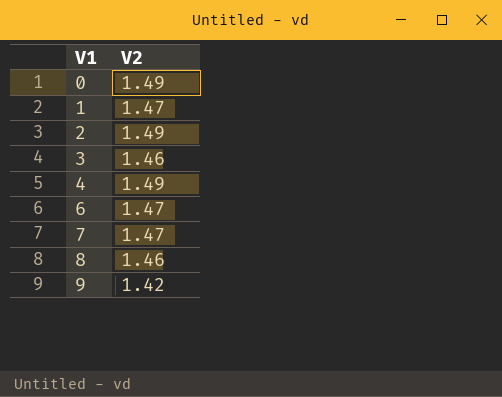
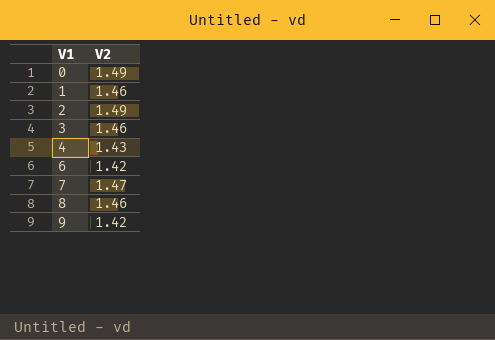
1 | V2: 1.47 -> 1.46
4 | V2: 1.49 -> 1.43
6 | V2: 1.47 -> 1.42

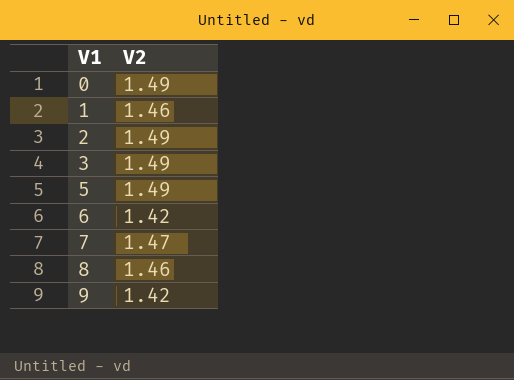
row 4: 1.43 -> none
3 | V2: 1.46 -> 1.49
row 5: none -> 1.49

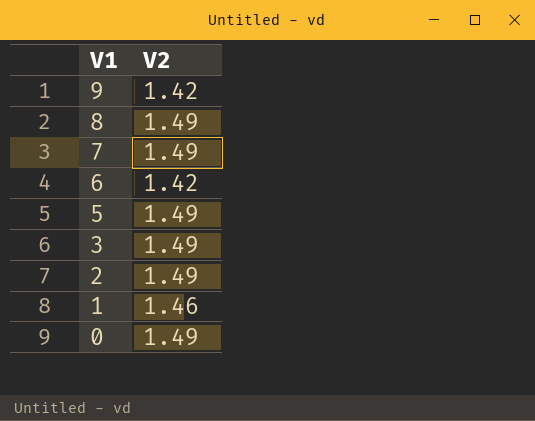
row order: V1 ascending -> V1 descending
8 | V2: 1.46 -> 1.49
7 | V2: 1.47 -> 1.49

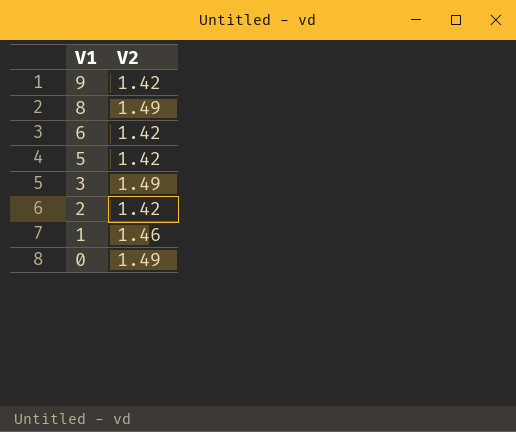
row 7: 1.49 -> none
5 | V2: 1.49 -> 1.42
2 | V2: 1.49 -> 1.42

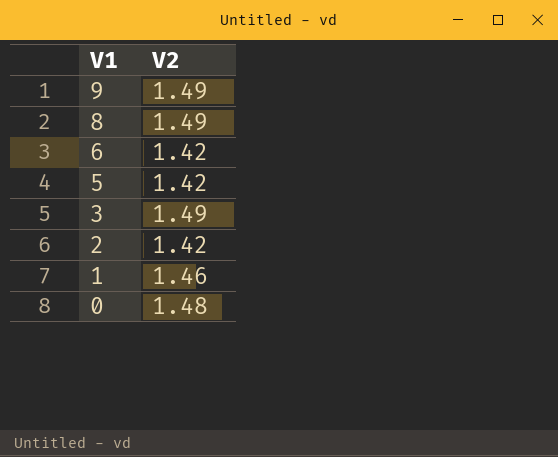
9 | V2: 1.42 -> 1.49
0 | V2: 1.49 -> 1.48

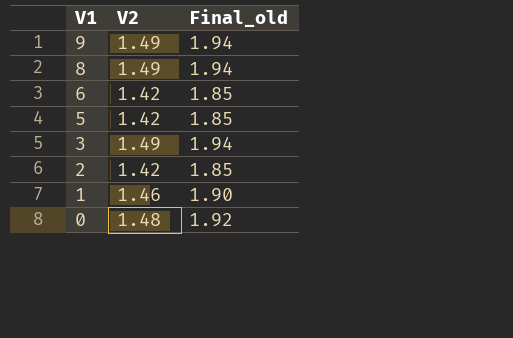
column Final_old | formula: none -> [V2] * 1.3

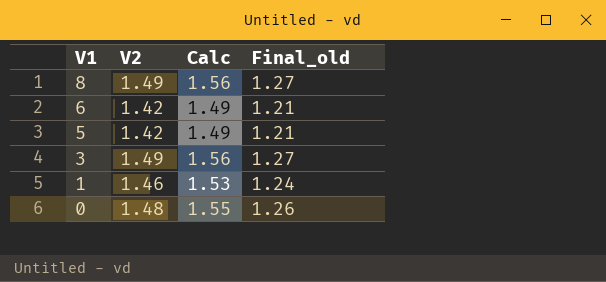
column Calc | formula: none -> [V2] * 1.05
column Final_old | formula: [V2] * 1.3 -> [V2] * 0.85
row 9: 1.49 | 1.94 -> none
row 2: 1.42 | 1.85 -> none

